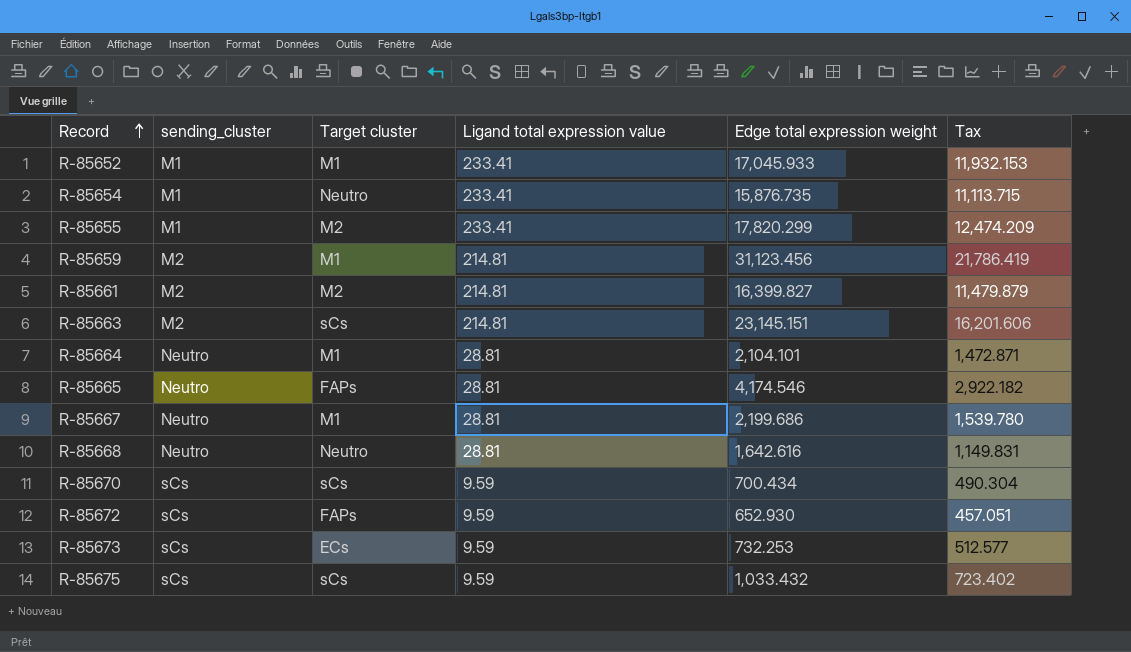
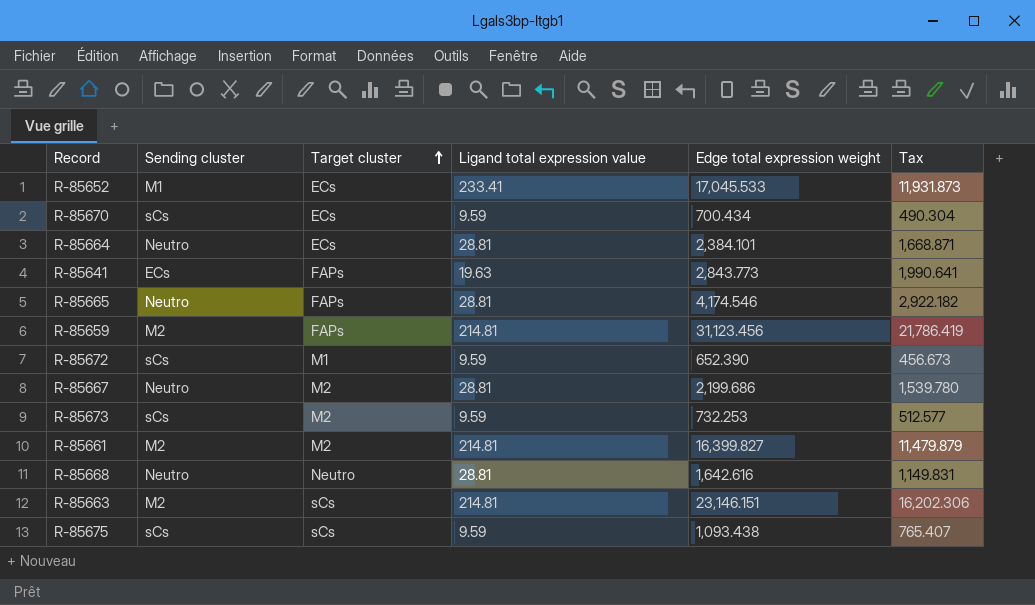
row order: Record ascending -> Target cluster ascending
column name: sending_cluster -> Sending cluster
row R-85654: M1 | Neutro | 233.41 | 15,876.735 | 11,113.715 -> none
row R-85655: M1 | M2 | 233.41 | 17,820.299 | 12,474.209 -> none
R-85652 | Target cluster: M1 -> ECs
R-85652 | Edge total expression weight: 17,045.933 -> 17,045.533
R-85652 | Tax: 11,932.153 -> 11,931.873
R-85670 | Target cluster: sCs -> ECs
R-85664 | Target cluster: M1 -> ECs
R-85664 | Edge total expression weight: 2,104.101 -> 2,384.101
R-85664 | Tax: 1,472.871 -> 1,668.871
row R-85641: none -> ECs | FAPs | 19.63 | 2,843.773 | 1,990.641
R-85659 | Target cluster: M1 -> FAPs
R-85672 | Target cluster: FAPs -> M1
R-85672 | Edge total expression weight: 652.930 -> 652.390
R-85672 | Tax: 457.051 -> 456.673
R-85667 | Target cluster: M1 -> M2
R-85673 | Target cluster: ECs -> M2
R-85663 | Edge total expression weight: 23,145.151 -> 23,146.151
R-85663 | Tax: 16,201.606 -> 16,202.306
R-85675 | Edge total expression weight: 1,033.432 -> 1,093.438
R-85675 | Tax: 723.402 -> 765.407

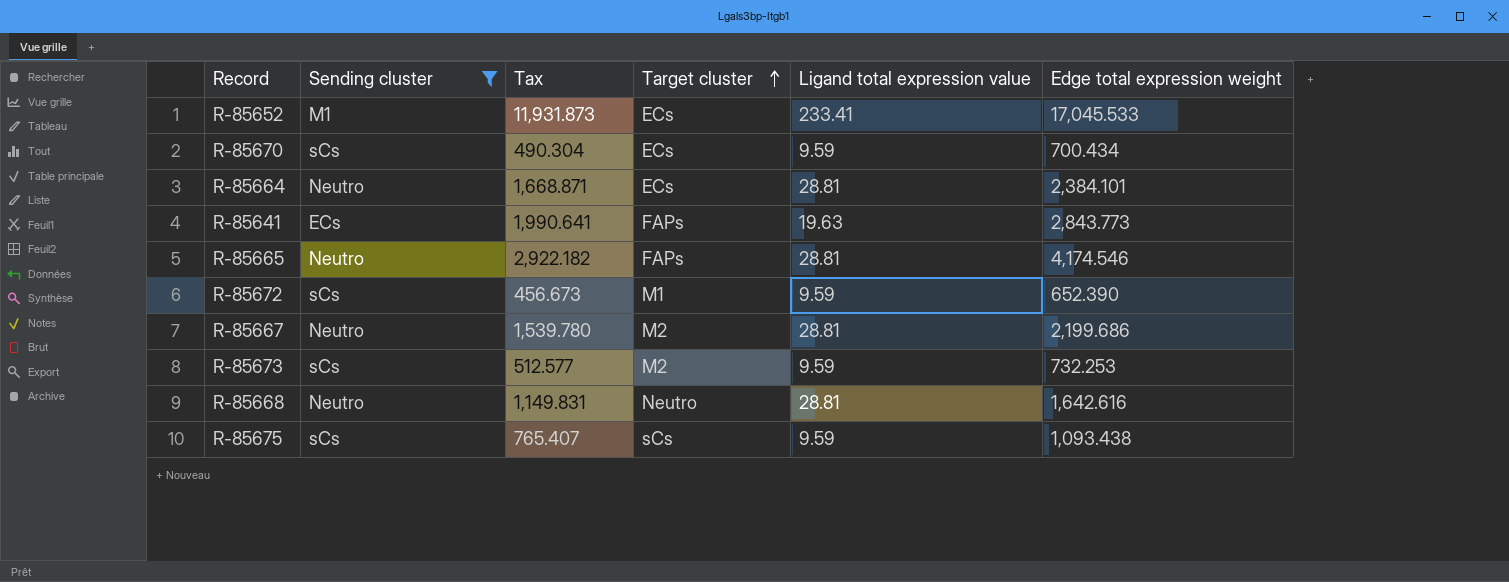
filter: none -> Sending cluster != M2
column Tax | position: 6 -> 3

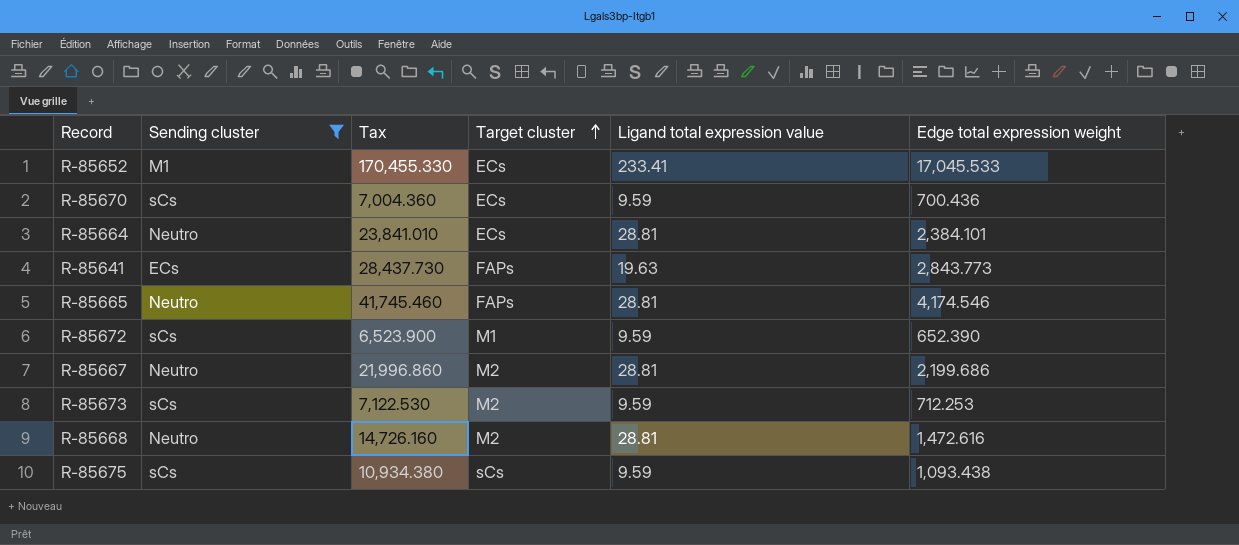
column Tax | formula: [Edge total expression weight] * 0.7 -> [Edge total expression weight] * 10
R-85670 | Edge total expression weight: 700.434 -> 700.436
R-85673 | Edge total expression weight: 732.253 -> 712.253
R-85668 | Target cluster: Neutro -> M2
R-85668 | Edge total expression weight: 1,642.616 -> 1,472.616

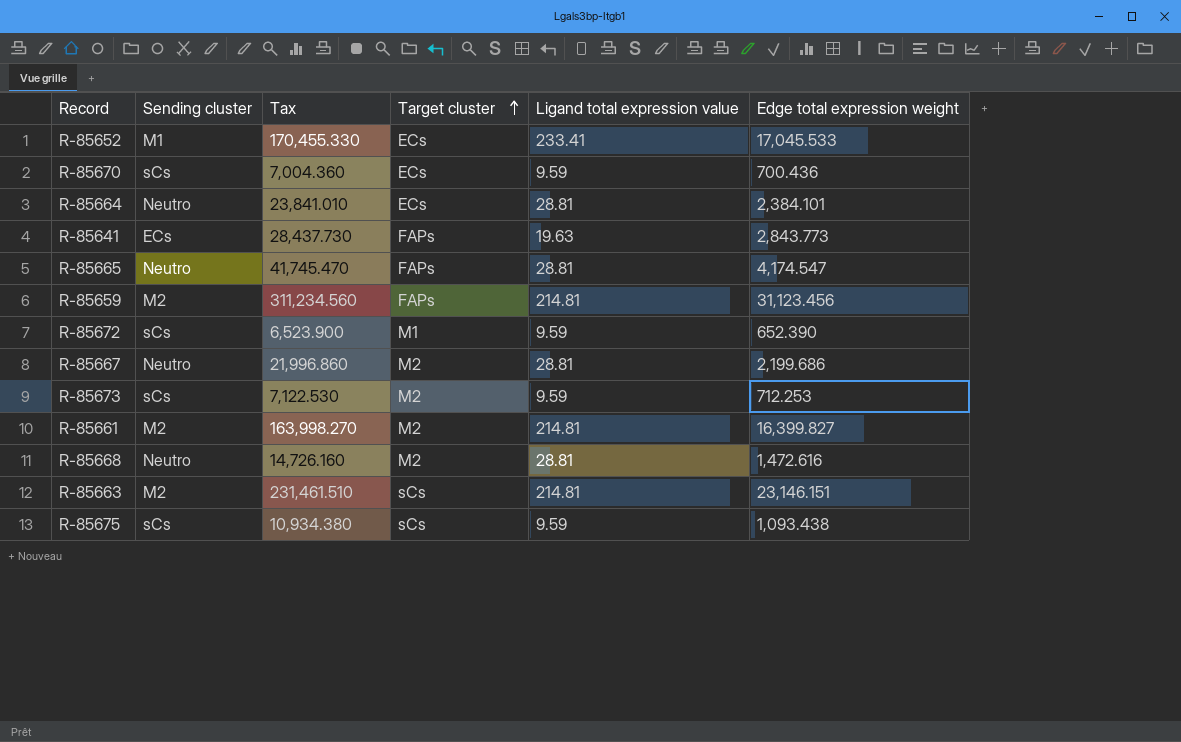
filter: Sending cluster != M2 -> none
R-85665 | Tax: 41,745.460 -> 41,745.470
R-85665 | Edge total expression weight: 4,174.546 -> 4,174.547

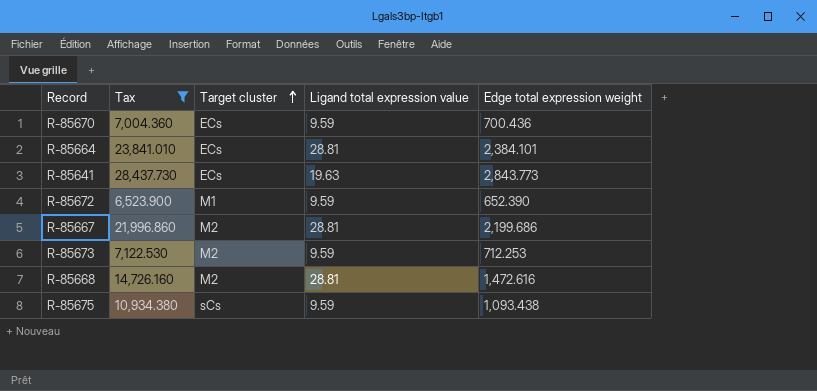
filter: none -> Tax <= 28,437.730
column Sending cluster | position: 2 -> none
R-85641 | Target cluster: FAPs -> ECs

